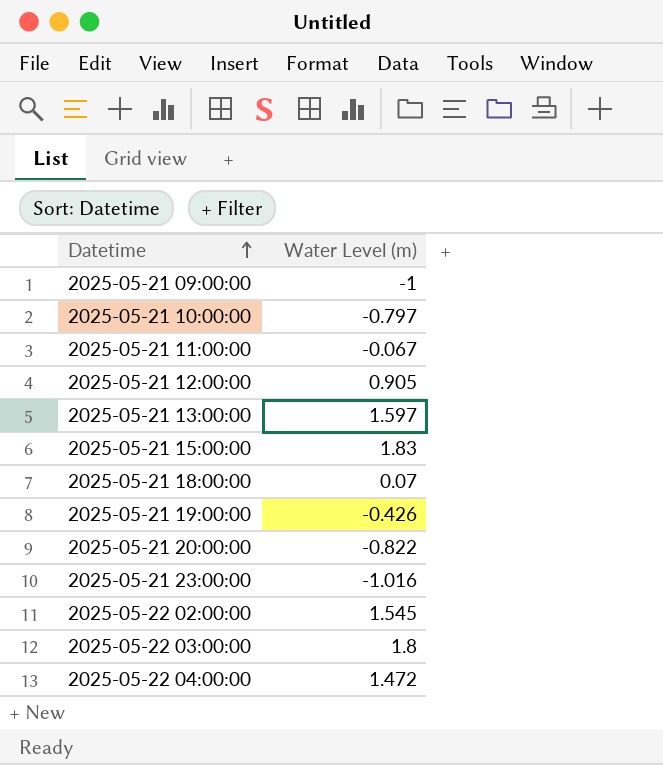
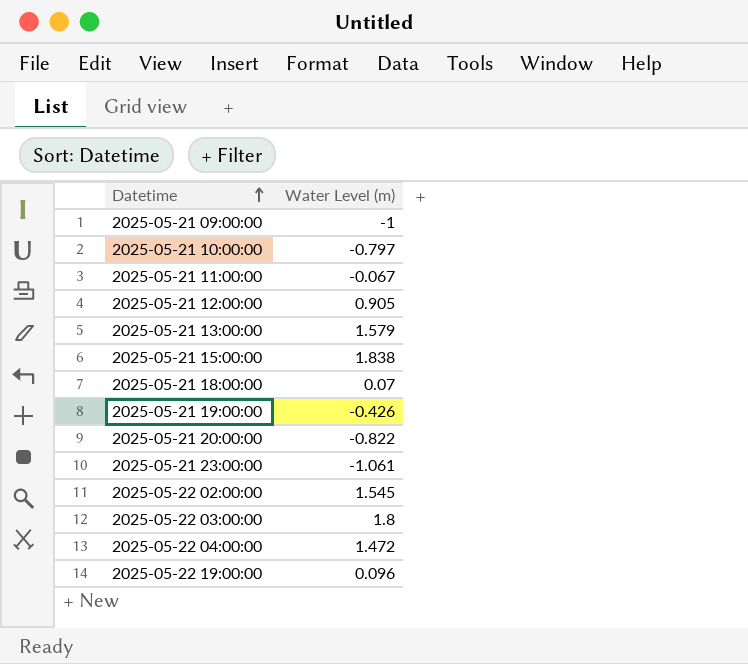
2025-05-21 13:00:00 | Water Level (m): 1.597 -> 1.579
2025-05-21 15:00:00 | Water Level (m): 1.83 -> 1.838
2025-05-21 23:00:00 | Water Level (m): -1.016 -> -1.061
row 2025-05-22 19:00:00: none -> 0.096

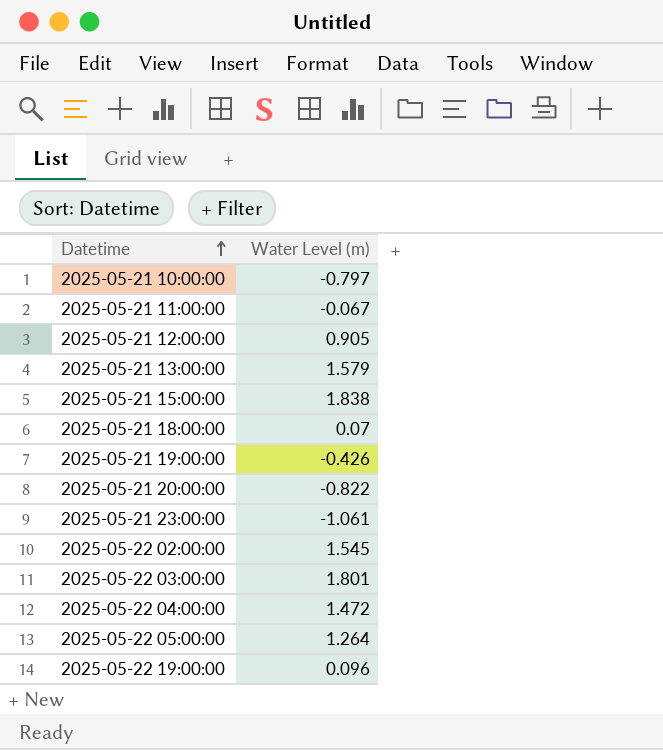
row 2025-05-21 09:00:00: -1 -> none
2025-05-22 03:00:00 | Water Level (m): 1.8 -> 1.801
row 2025-05-22 05:00:00: none -> 1.264

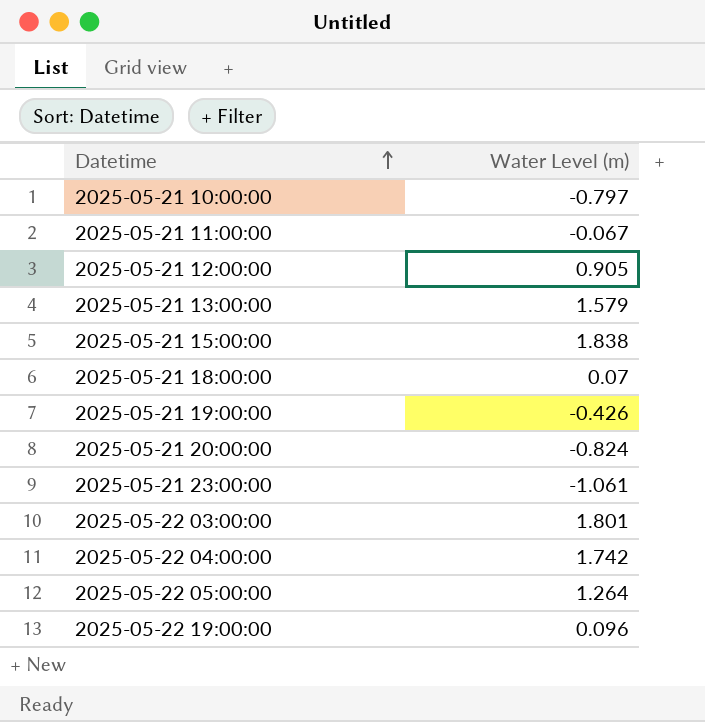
row 2025-05-22 02:00:00: 1.545 -> none
2025-05-21 20:00:00 | Water Level (m): -0.822 -> -0.824
2025-05-22 04:00:00 | Water Level (m): 1.472 -> 1.742

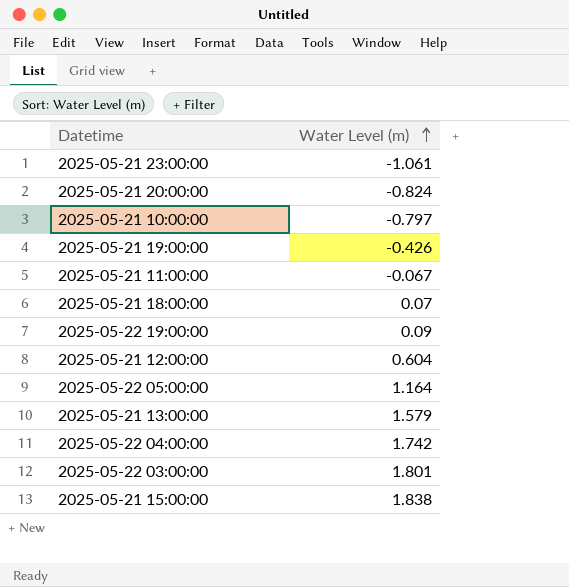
row order: Datetime ascending -> Water Level (m) ascending
2025-05-22 19:00:00 | Water Level (m): 0.096 -> 0.09
2025-05-21 12:00:00 | Water Level (m): 0.905 -> 0.604
2025-05-22 05:00:00 | Water Level (m): 1.264 -> 1.164

